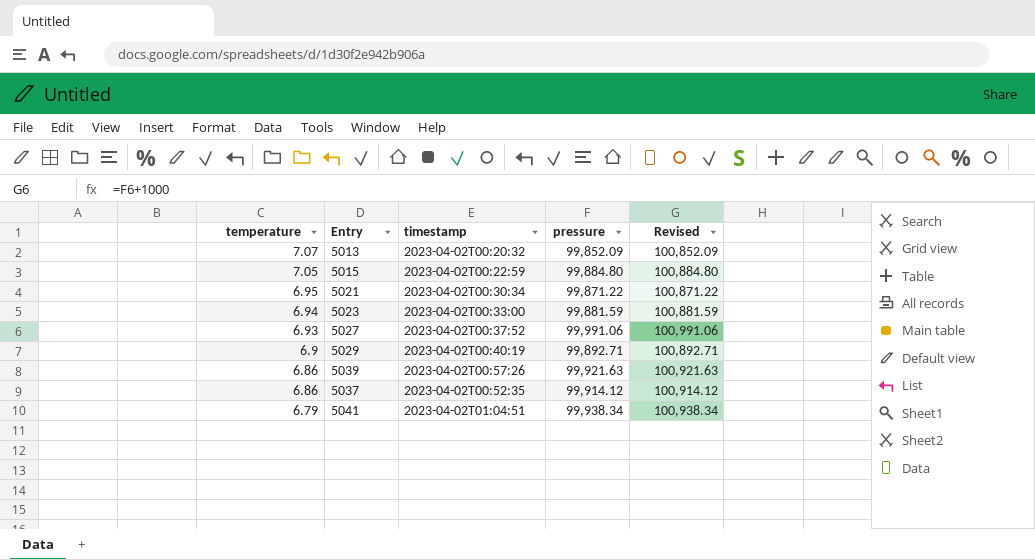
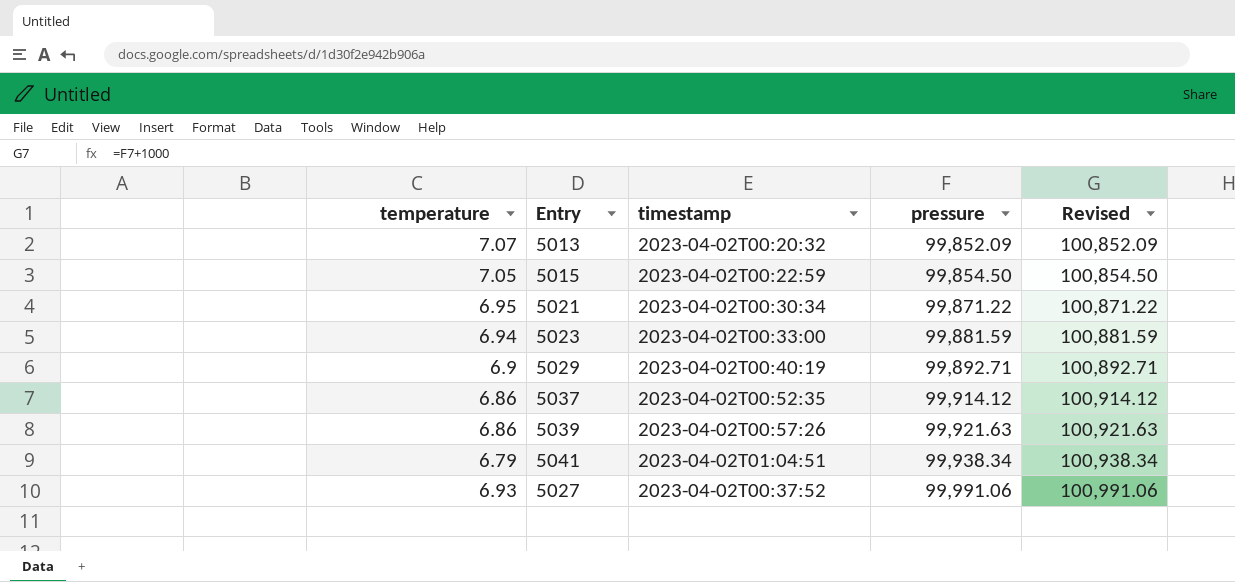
row order: temperature descending -> pressure ascending
5015 | pressure: 99,884.80 -> 99,854.50
5015 | Revised: 100,884.80 -> 100,854.50

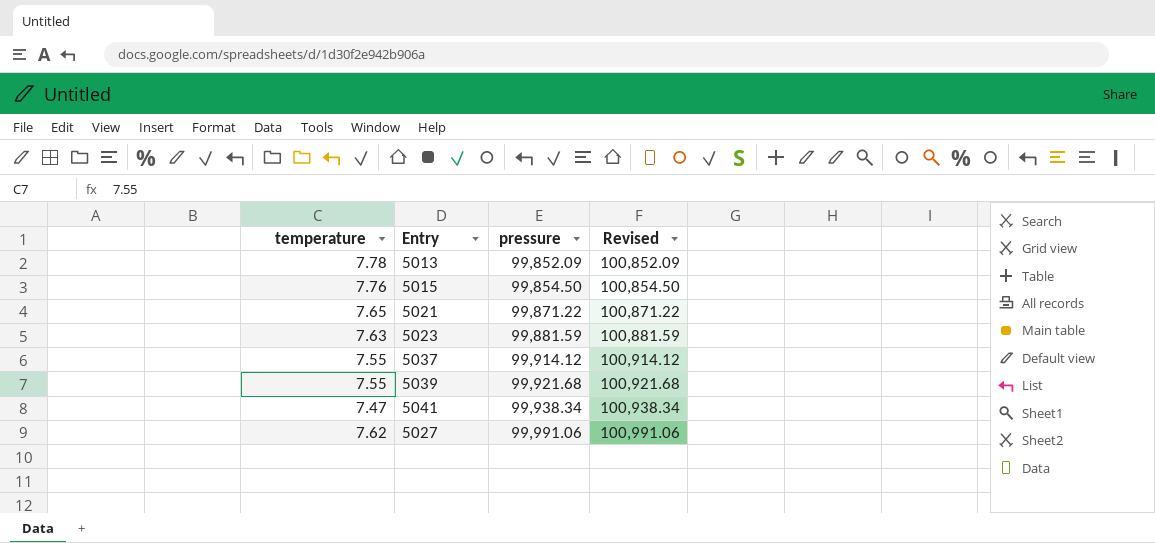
column timestamp | position: 3 -> none
row 5029: 6.9 | 2023-04-02T00:40:19 | 99,892.71 | 100,892.71 -> none
5013 | temperature: 7.07 -> 7.78
5015 | temperature: 7.05 -> 7.76
5021 | temperature: 6.95 -> 7.65
5023 | temperature: 6.94 -> 7.63
5037 | temperature: 6.86 -> 7.55
5039 | temperature: 6.86 -> 7.55
5039 | pressure: 99,921.63 -> 99,921.68
5039 | Revised: 100,921.63 -> 100,921.68
5041 | temperature: 6.79 -> 7.47
5027 | temperature: 6.93 -> 7.62

